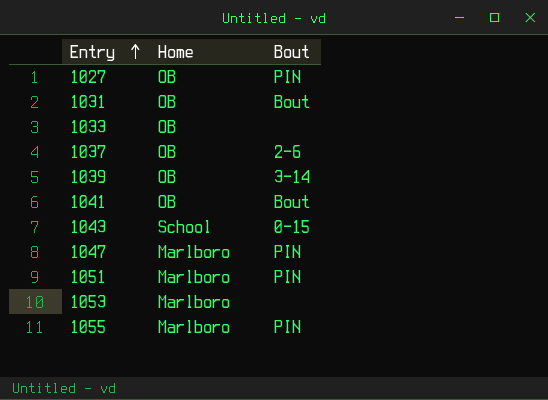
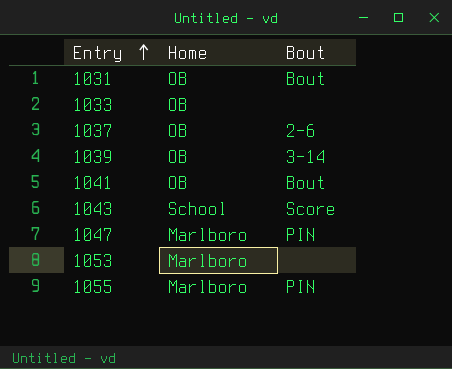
row 1027: OB | PIN -> none
row 1051: Marlboro | PIN -> none
1043 | Bout: 0-15 -> Score

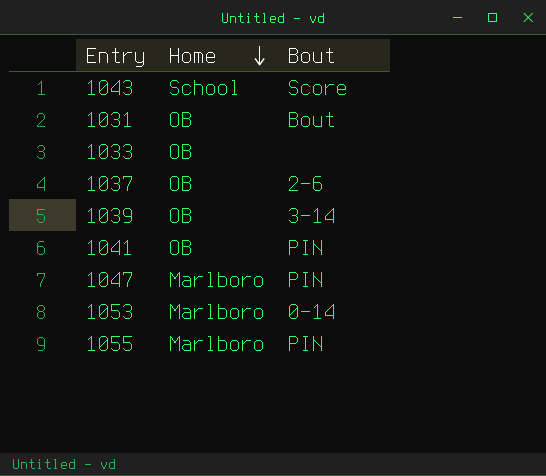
row order: Entry ascending -> Home descending
1041 | Bout: Bout -> PIN
1053 | Bout: none -> 0-14

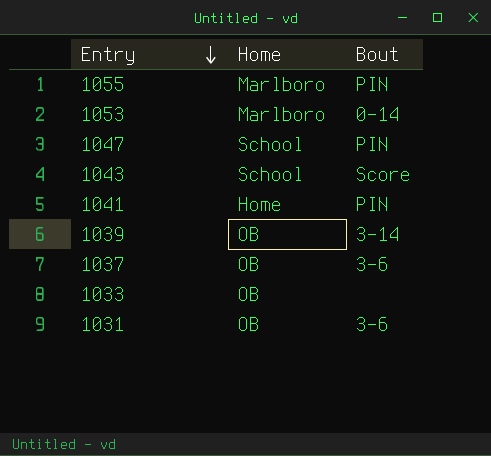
row order: Home descending -> Entry descending
1047 | Home: Marlboro -> School
1041 | Home: OB -> Home
1037 | Bout: 2-6 -> 3-6
1031 | Bout: Bout -> 3-6

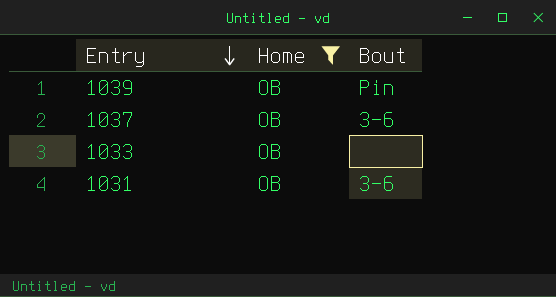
filter: none -> Home = OB
1039 | Bout: 3-14 -> Pin

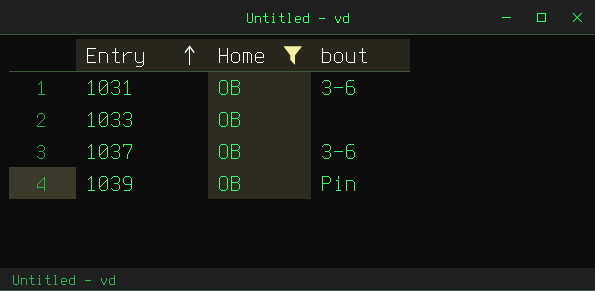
row order: Entry descending -> Entry ascending
column name: Bout -> bout

